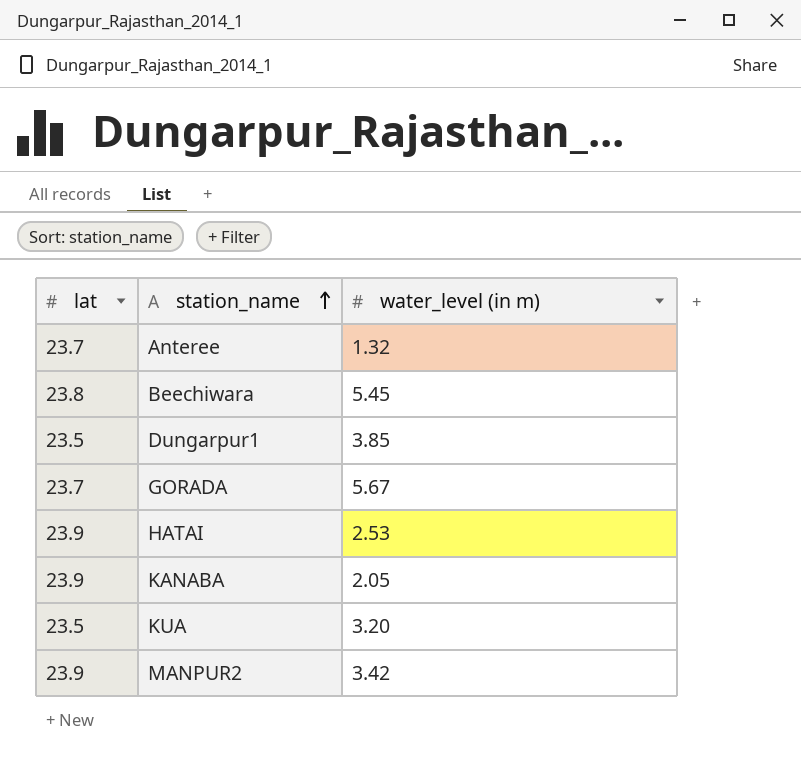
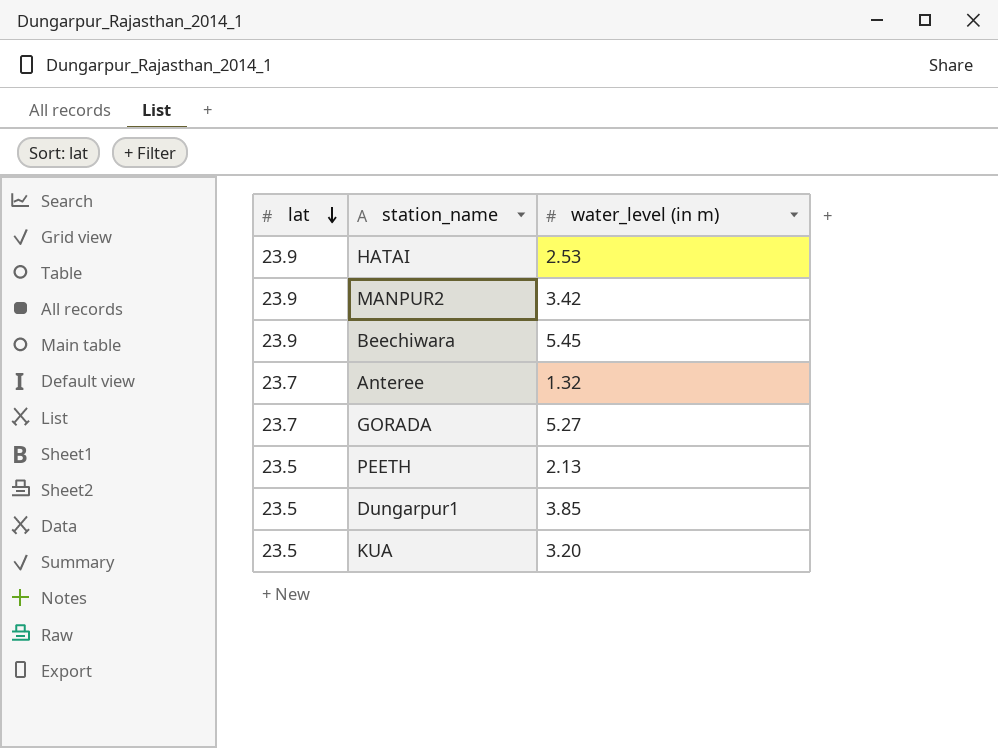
row order: station_name ascending -> lat descending
row KANABA: 23.9 | 2.05 -> none
Beechiwara | lat: 23.8 -> 23.9
GORADA | water_level (in m): 5.67 -> 5.27
row PEETH: none -> 23.5 | 2.13

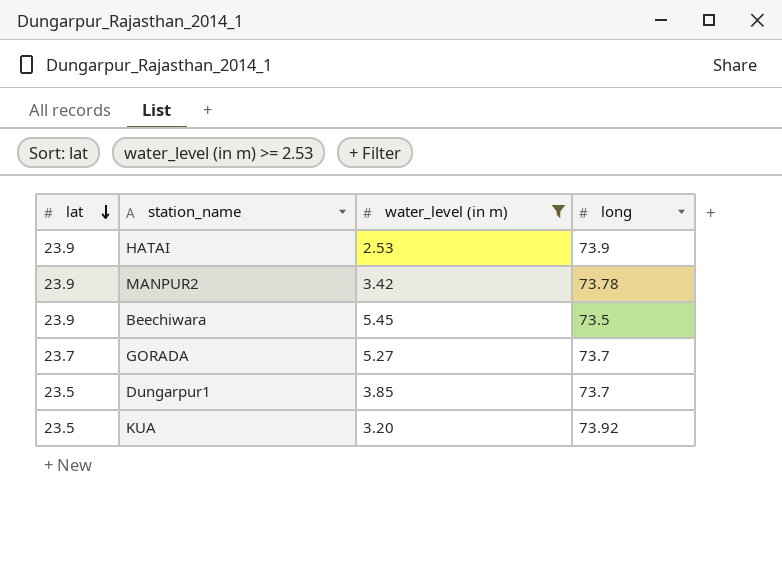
filter: none -> water_level (in m) >= 2.53
column long | position: none -> 4

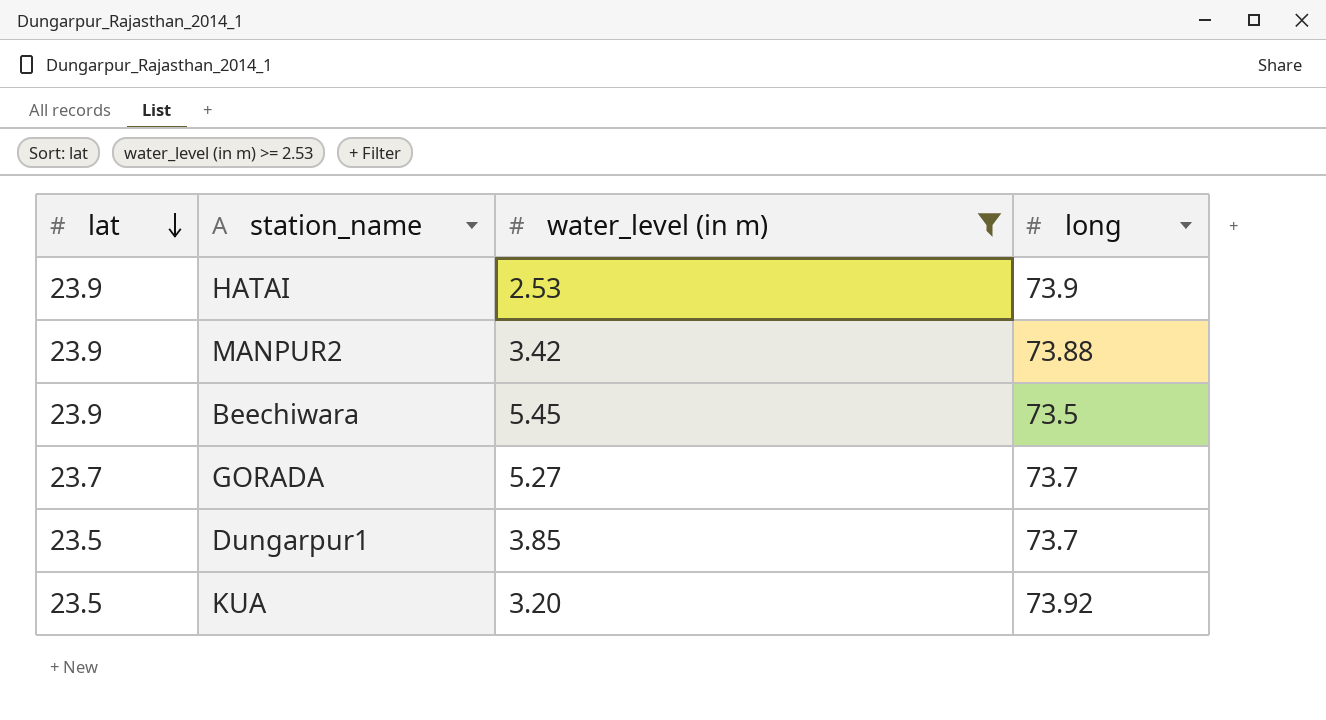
MANPUR2 | long: 73.78 -> 73.88

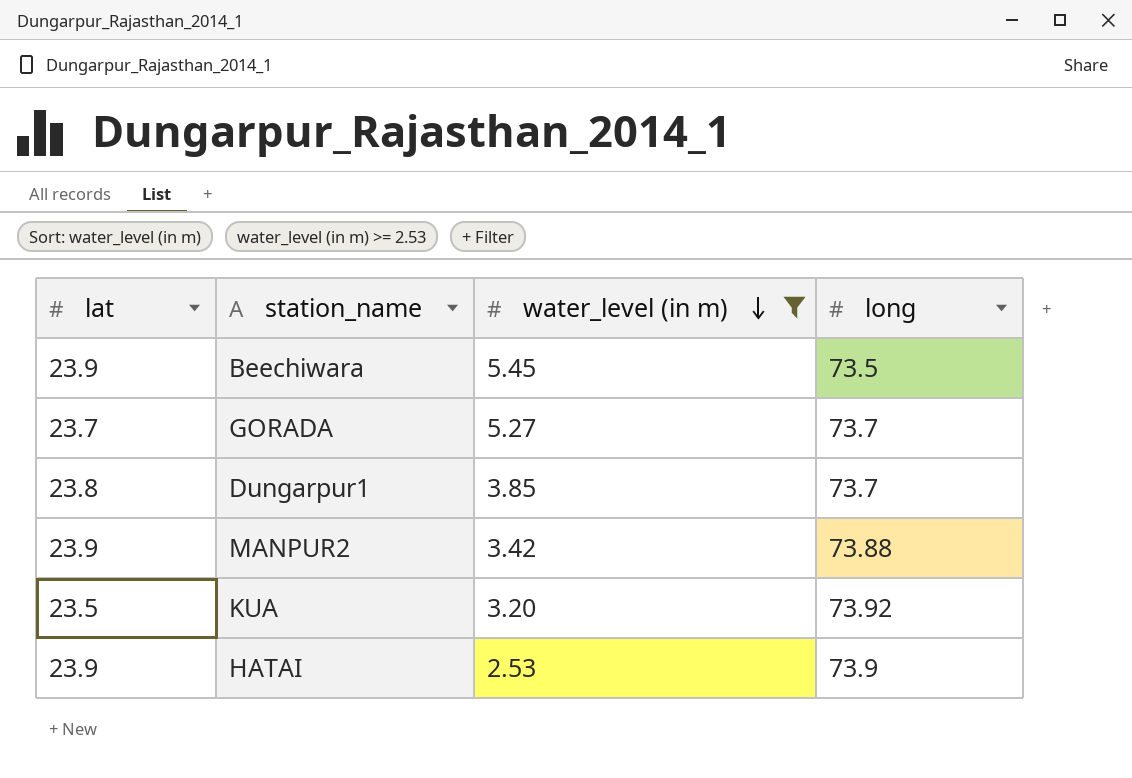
row order: lat descending -> water_level (in m) descending
Dungarpur1 | lat: 23.5 -> 23.8

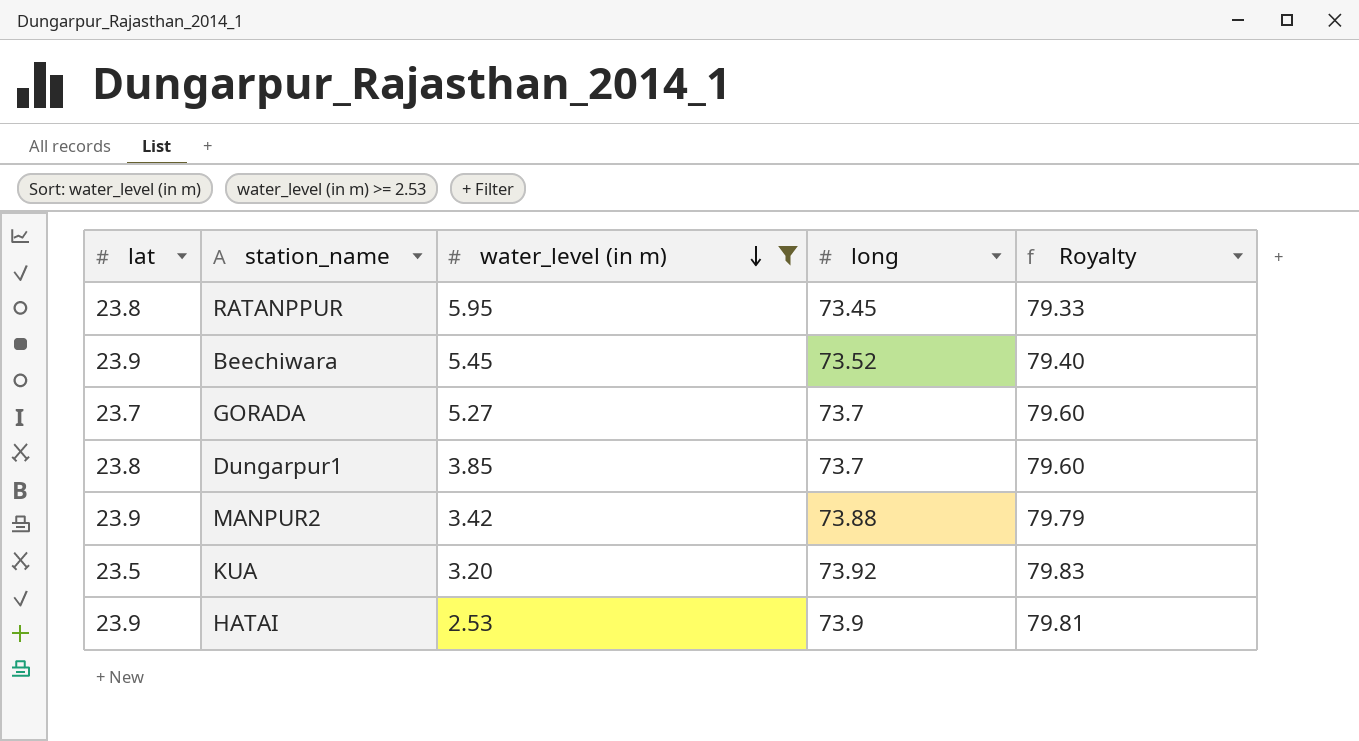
column Royalty | formula: none -> [long] * 1.08
row RATANPPUR: none -> 23.8 | 5.95 | 73.45 | 79.33
Beechiwara | long: 73.5 -> 73.52

